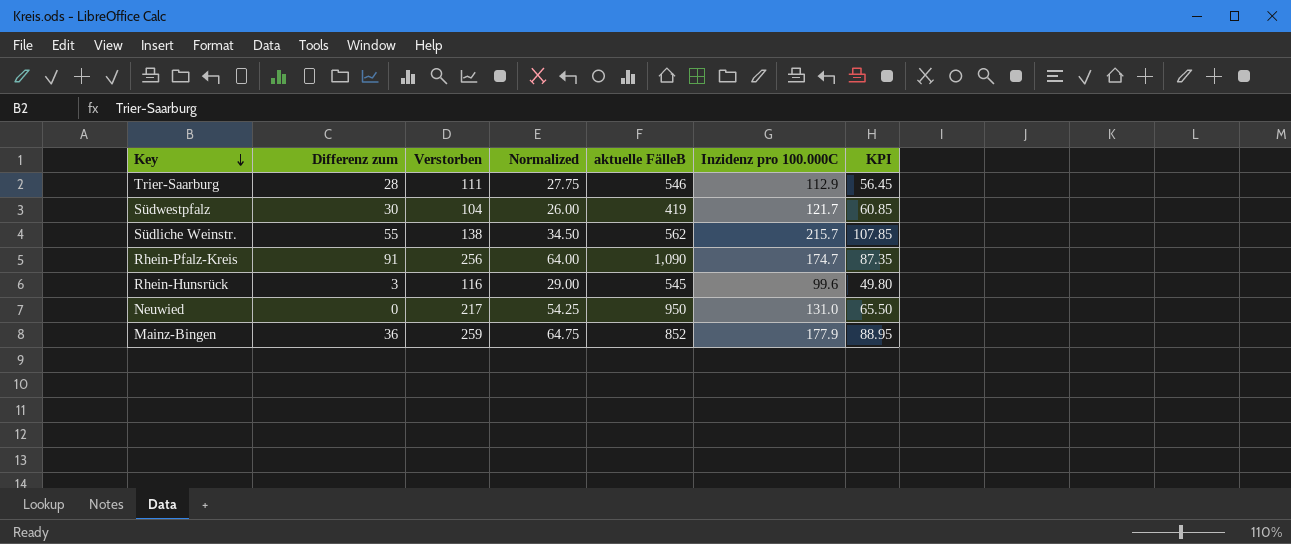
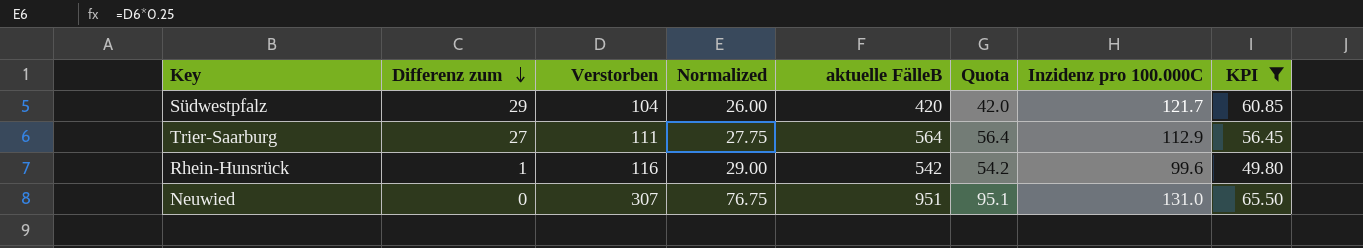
filter: none -> KPI <= 65.50
row order: Key descending -> Differenz zum descending
column Quota | formula: none -> [aktuelle FälleB] * 0.1
Südwestpfalz | Differenz zum: 30 -> 29
Südwestpfalz | aktuelle FälleB: 419 -> 420
Trier-Saarburg | Differenz zum: 28 -> 27
Trier-Saarburg | aktuelle FälleB: 546 -> 564
Rhein-Hunsrück | Differenz zum: 3 -> 1
Rhein-Hunsrück | aktuelle FälleB: 545 -> 542
Neuwied | Verstorben: 217 -> 307
Neuwied | Normalized: 54.25 -> 76.75
Neuwied | aktuelle FälleB: 950 -> 951

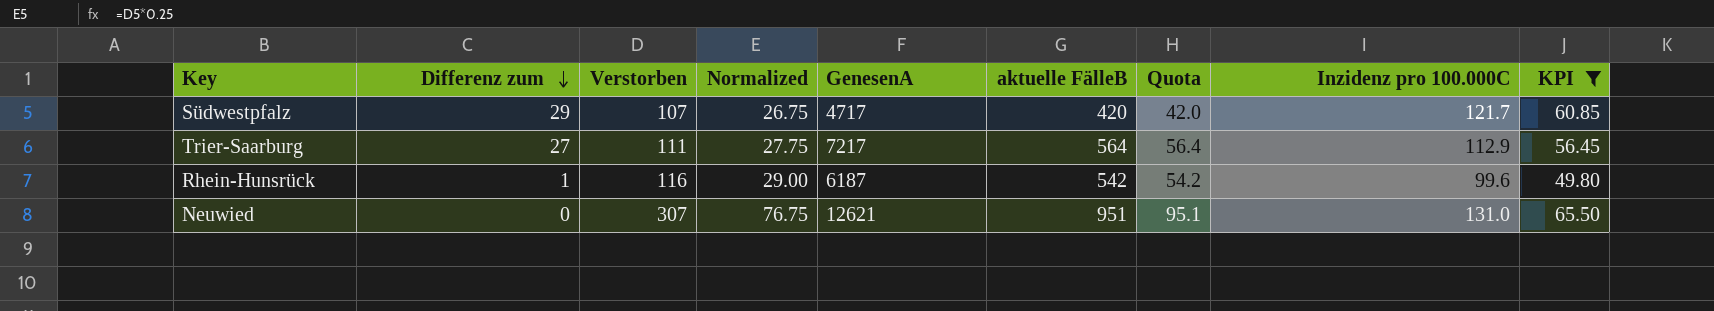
column GenesenA | position: none -> 5
Südwestpfalz | Verstorben: 104 -> 107
Südwestpfalz | Normalized: 26.00 -> 26.75

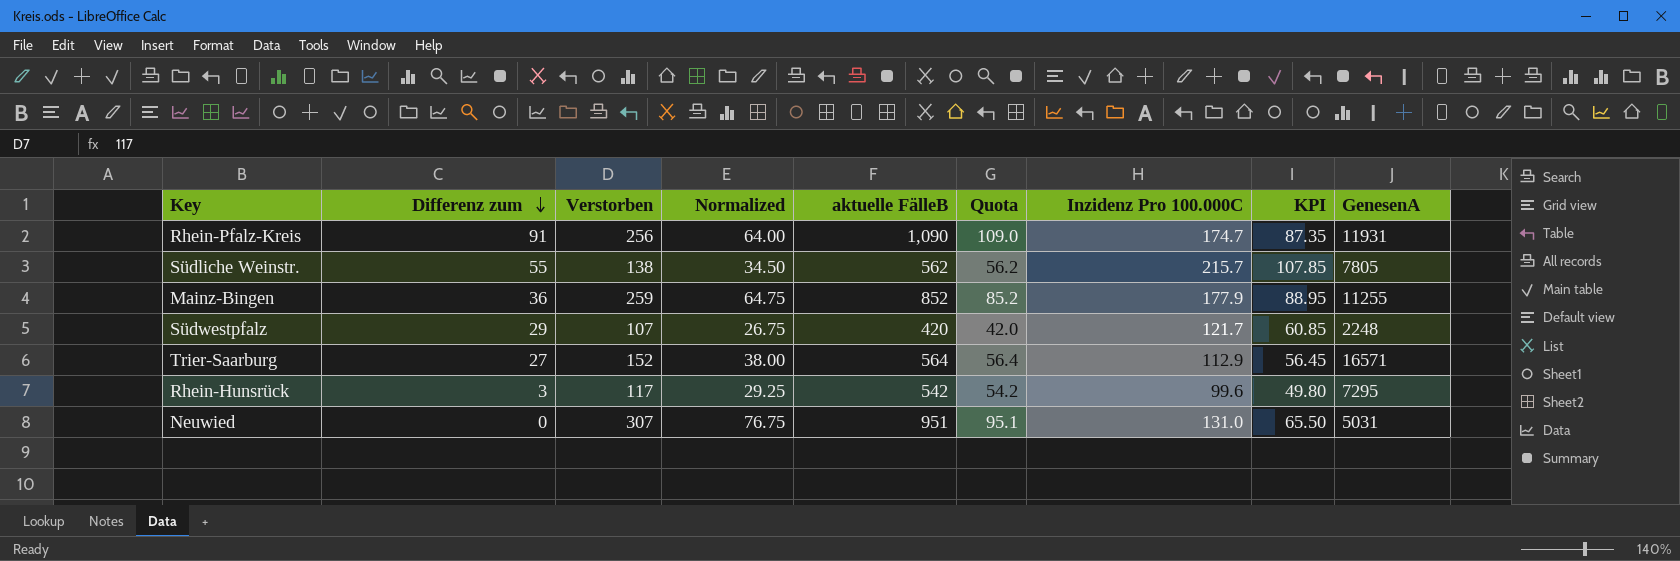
filter: KPI <= 65.50 -> none
column name: Inzidenz pro 100.000C -> Inzidenz Pro 100.000C
column GenesenA | position: 5 -> 9
Südwestpfalz | GenesenA: 4717 -> 2248
Trier-Saarburg | Verstorben: 111 -> 152
Trier-Saarburg | Normalized: 27.75 -> 38.00
Trier-Saarburg | GenesenA: 7217 -> 16571
Rhein-Hunsrück | Differenz zum: 1 -> 3
Rhein-Hunsrück | Verstorben: 116 -> 117
Rhein-Hunsrück | Normalized: 29.00 -> 29.25
Rhein-Hunsrück | GenesenA: 6187 -> 7295
Neuwied | GenesenA: 12621 -> 5031

